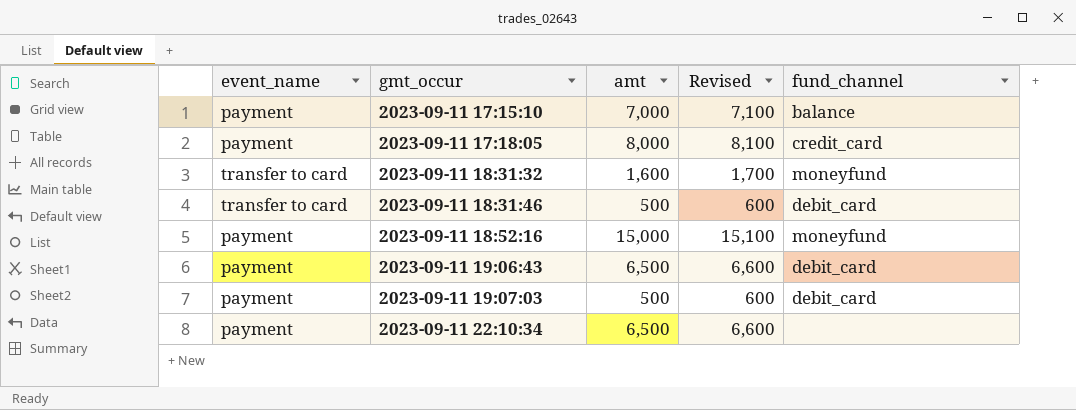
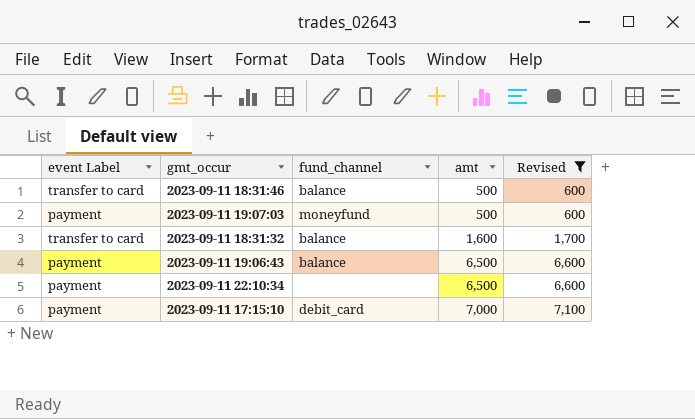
filter: none -> Revised <= 7,100
row order: gmt_occur ascending -> amt ascending
column name: event_name -> event Label
column fund_channel | position: 5 -> 3
2023-09-11 18:31:46 | fund_channel: debit_card -> balance
2023-09-11 19:07:03 | fund_channel: debit_card -> moneyfund
2023-09-11 18:31:32 | fund_channel: moneyfund -> balance
2023-09-11 19:06:43 | fund_channel: debit_card -> balance
2023-09-11 17:15:10 | fund_channel: balance -> debit_card

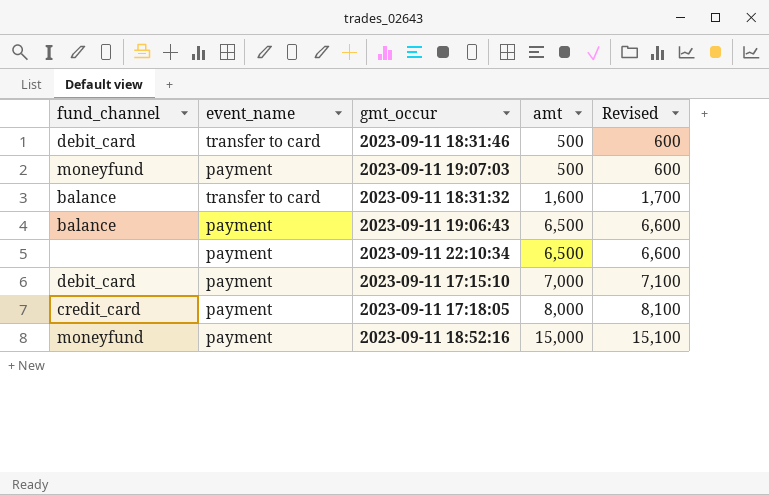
filter: Revised <= 7,100 -> none
column fund_channel | position: 3 -> 1
column name: event Label -> event_name
2023-09-11 18:31:46 | fund_channel: balance -> debit_card

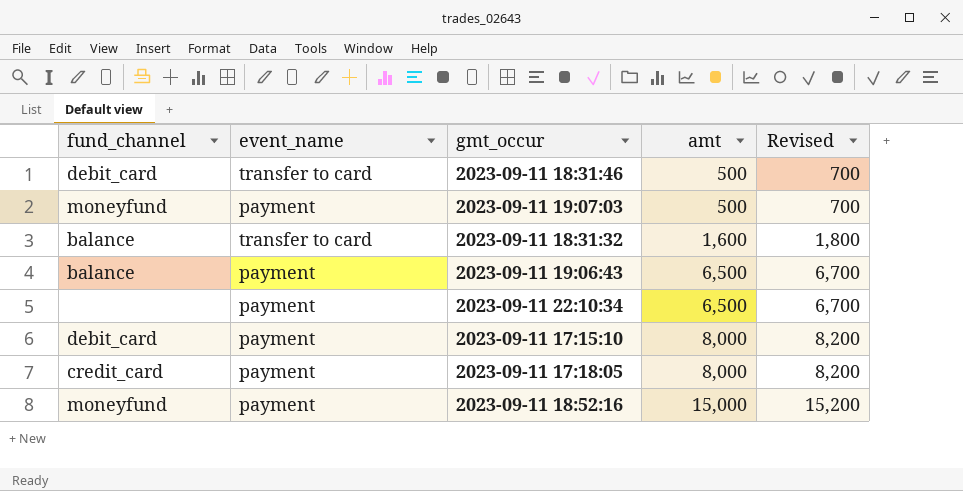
column Revised | formula: [amt] + 100 -> [amt] + 200
2023-09-11 17:15:10 | amt: 7,000 -> 8,000

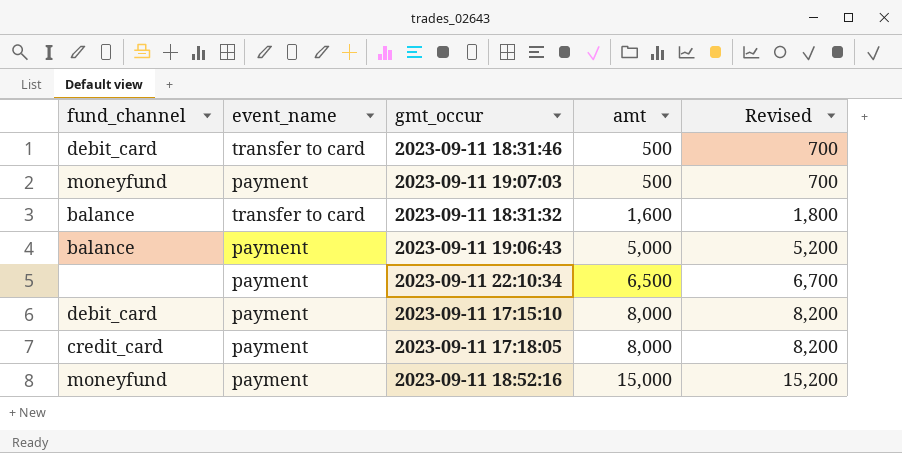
2023-09-11 19:06:43 | amt: 6,500 -> 5,000
2023-09-11 19:06:43 | Revised: 6,700 -> 5,200

